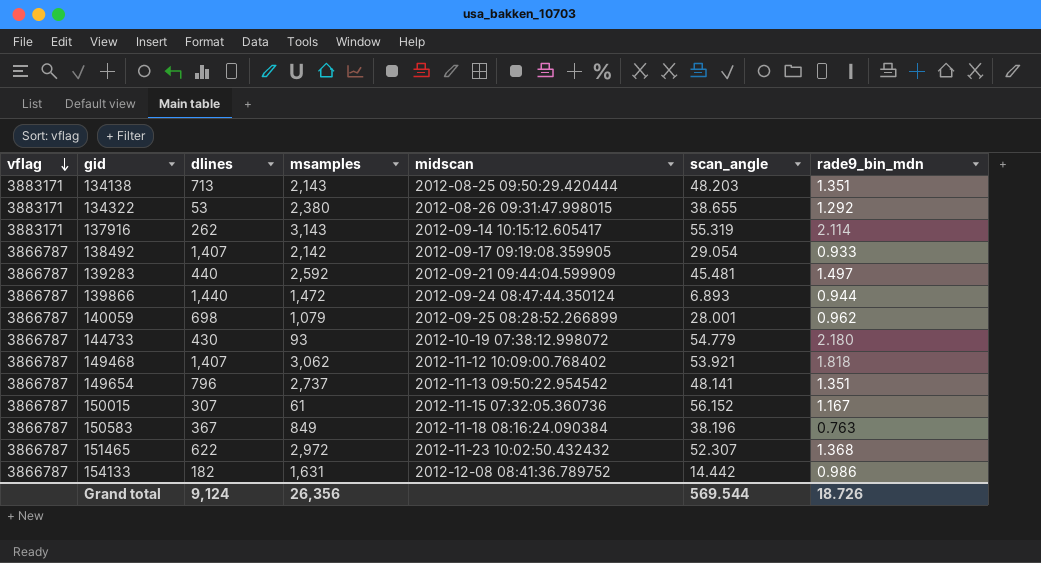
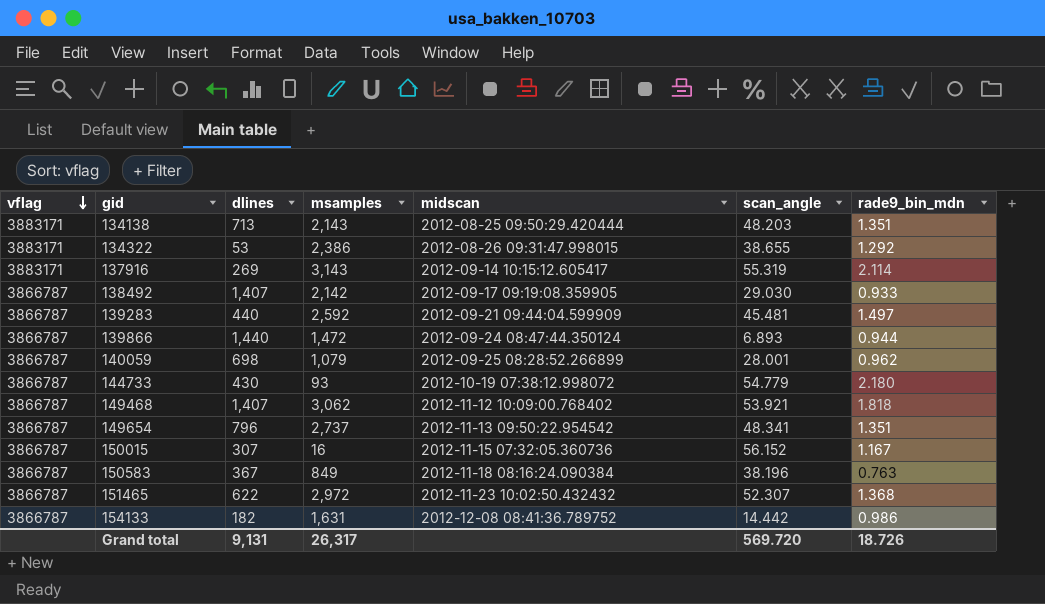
134322 | msamples: 2,380 -> 2,386
137916 | dlines: 262 -> 269
138492 | scan_angle: 29.054 -> 29.030
149654 | scan_angle: 48.141 -> 48.341
150015 | msamples: 61 -> 16
Grand total | dlines: 9,124 -> 9,131
Grand total | msamples: 26,356 -> 26,317
Grand total | scan_angle: 569.544 -> 569.720

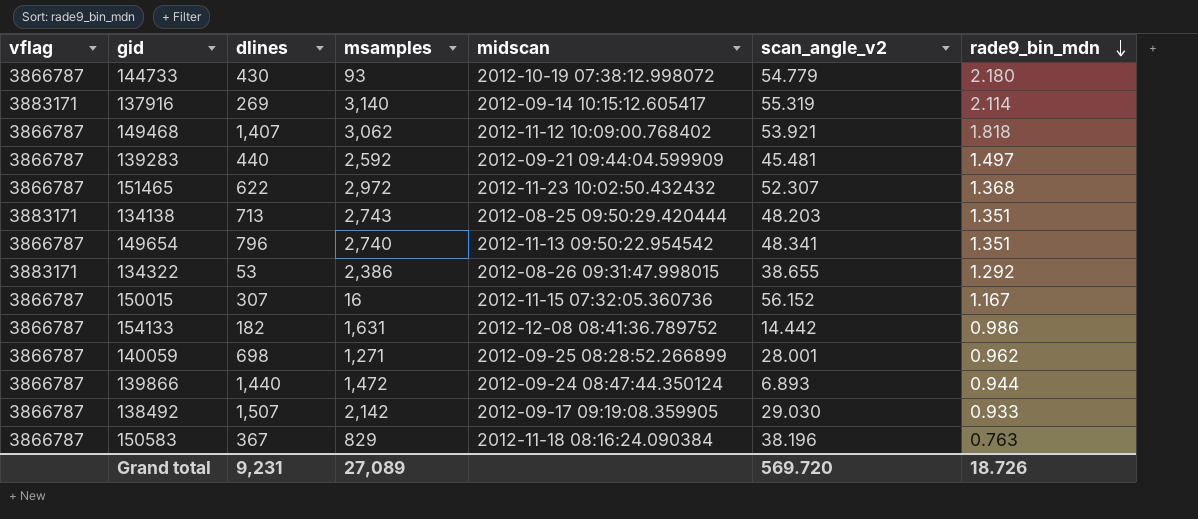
row order: vflag descending -> rade9_bin_mdn descending
column name: scan_angle -> scan_angle_v2
137916 | msamples: 3,143 -> 3,140
134138 | msamples: 2,143 -> 2,743
149654 | msamples: 2,737 -> 2,740
140059 | msamples: 1,079 -> 1,271
138492 | dlines: 1,407 -> 1,507
150583 | msamples: 849 -> 829
Grand total | dlines: 9,131 -> 9,231
Grand total | msamples: 26,317 -> 27,089

